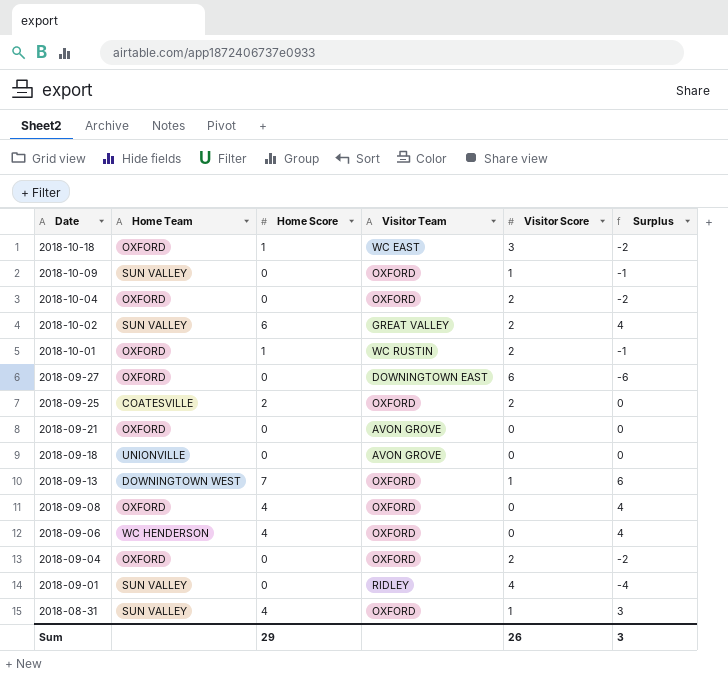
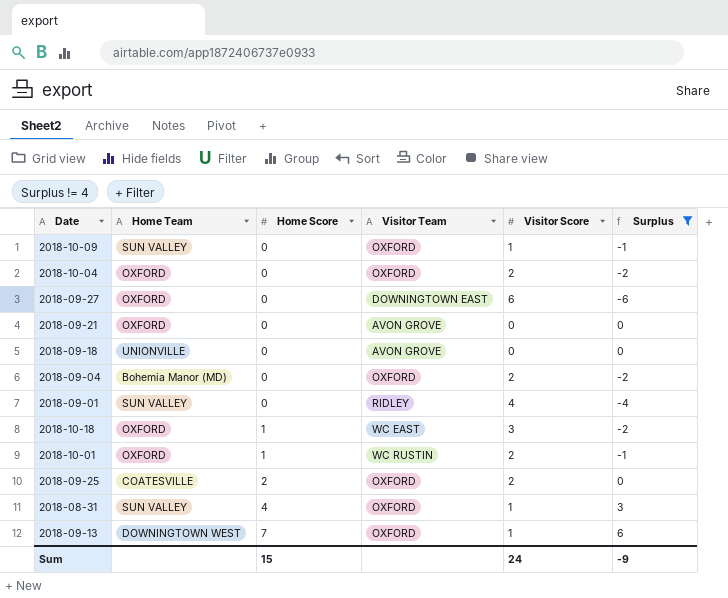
filter: none -> Surplus != 4
row order: Date descending -> Home Score ascending
2018-09-04 | Home Team: OXFORD -> Bohemia Manor (MD)
Sum | Home Score: 29 -> 15
Sum | Visitor Score: 26 -> 24
Sum | Surplus: 3 -> -9

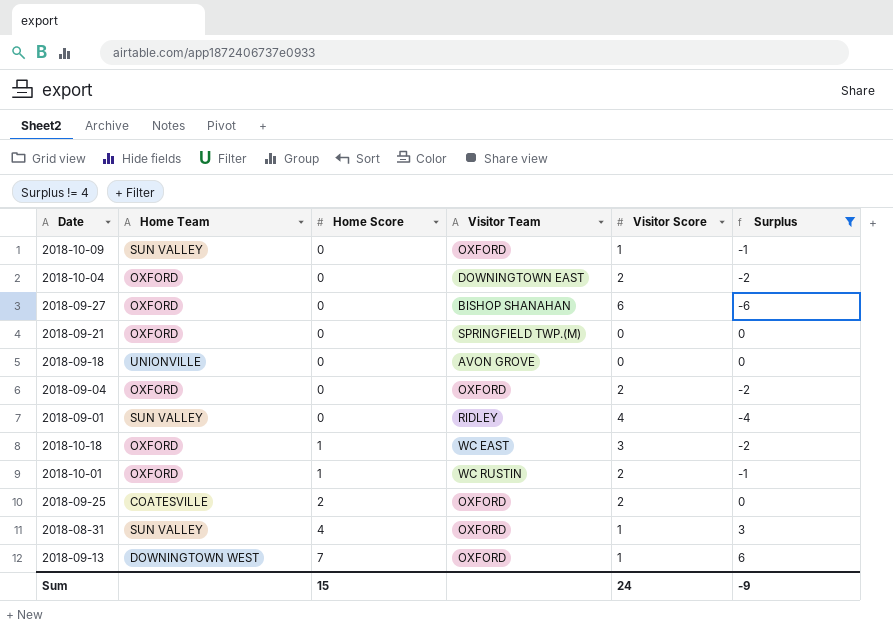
2018-10-04 | Visitor Team: OXFORD -> DOWNINGTOWN EAST
2018-09-27 | Visitor Team: DOWNINGTOWN EAST -> BISHOP SHANAHAN
2018-09-21 | Visitor Team: AVON GROVE -> SPRINGFIELD TWP.(M)
2018-09-04 | Home Team: Bohemia Manor (MD) -> OXFORD

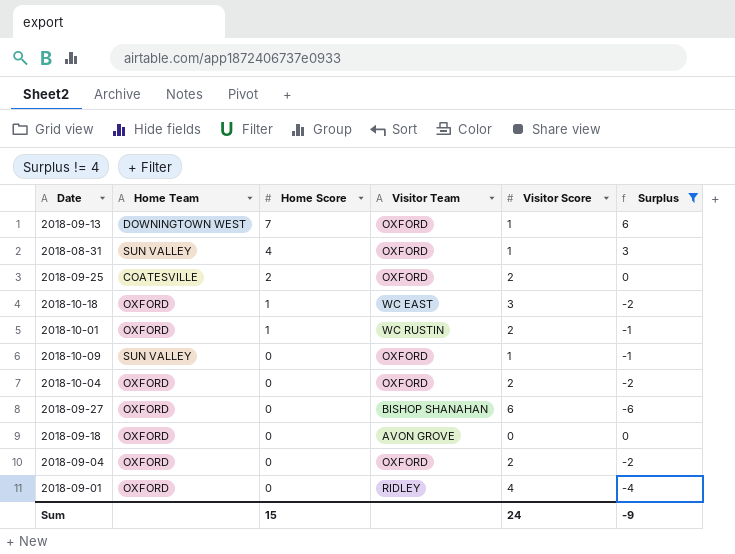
row order: Home Score ascending -> Home Score descending
row 2018-09-21: OXFORD | 0 | SPRINGFIELD TWP.(M) | 0 | 0 -> none
2018-10-04 | Visitor Team: DOWNINGTOWN EAST -> OXFORD
2018-09-18 | Home Team: UNIONVILLE -> OXFORD
2018-09-01 | Home Team: SUN VALLEY -> OXFORD

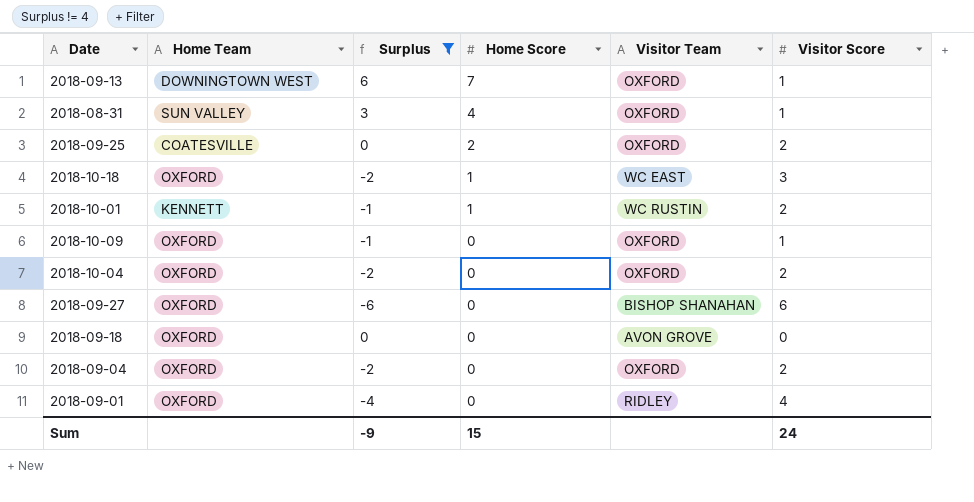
column Surplus | position: 6 -> 3
2018-10-01 | Home Team: OXFORD -> KENNETT
2018-10-09 | Home Team: SUN VALLEY -> OXFORD

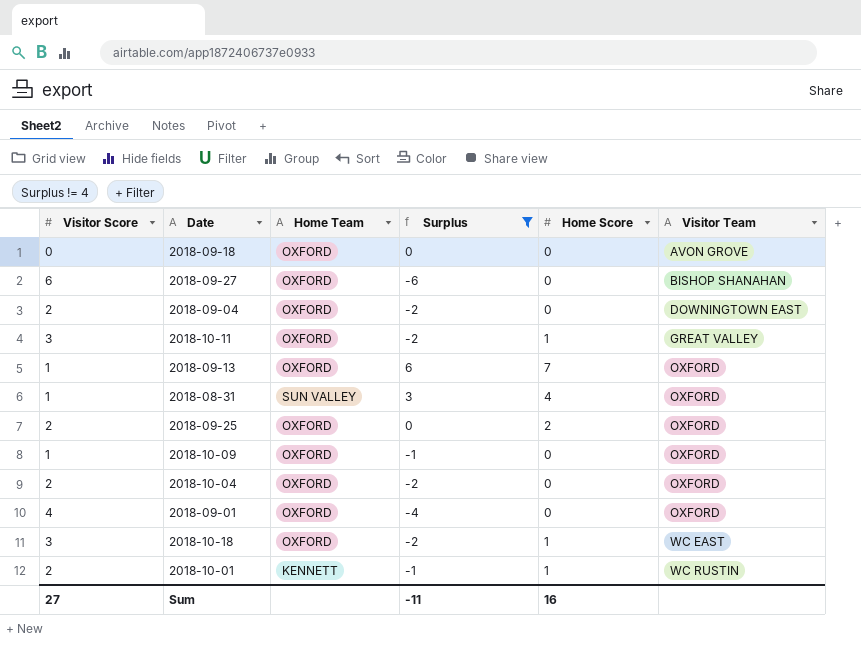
row order: Home Score descending -> Visitor Team ascending
column Visitor Score | position: 6 -> 1
2018-09-04 | Visitor Team: OXFORD -> DOWNINGTOWN EAST
row 2018-10-11: none -> 3 | OXFORD | -2 | 1 | GREAT VALLEY
2018-09-13 | Home Team: DOWNINGTOWN WEST -> OXFORD
2018-09-25 | Home Team: COATESVILLE -> OXFORD
2018-09-01 | Visitor Team: RIDLEY -> OXFORD
Sum | Visitor Score: 24 -> 27
Sum | Surplus: -9 -> -11
Sum | Home Score: 15 -> 16

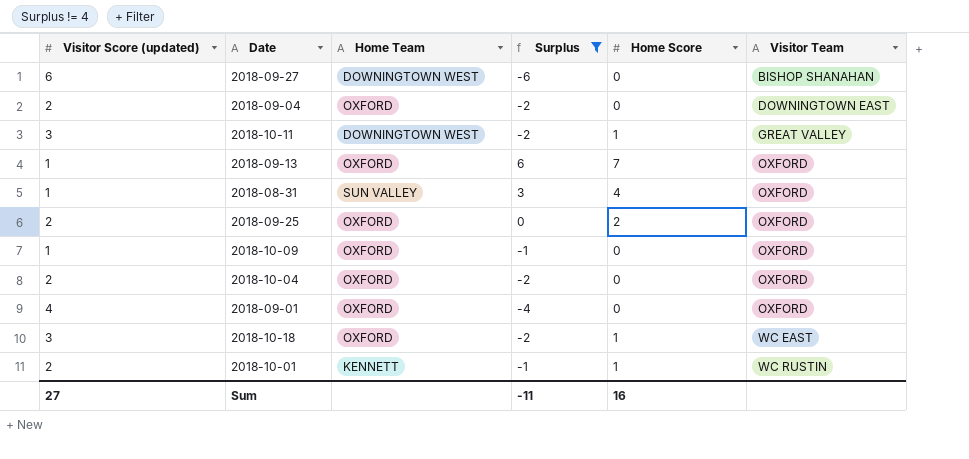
column name: Visitor Score -> Visitor Score (updated)
row 2018-09-18: 0 | OXFORD | 0 | 0 | AVON GROVE -> none
2018-09-27 | Home Team: OXFORD -> DOWNINGTOWN WEST
2018-10-11 | Home Team: OXFORD -> DOWNINGTOWN WEST

